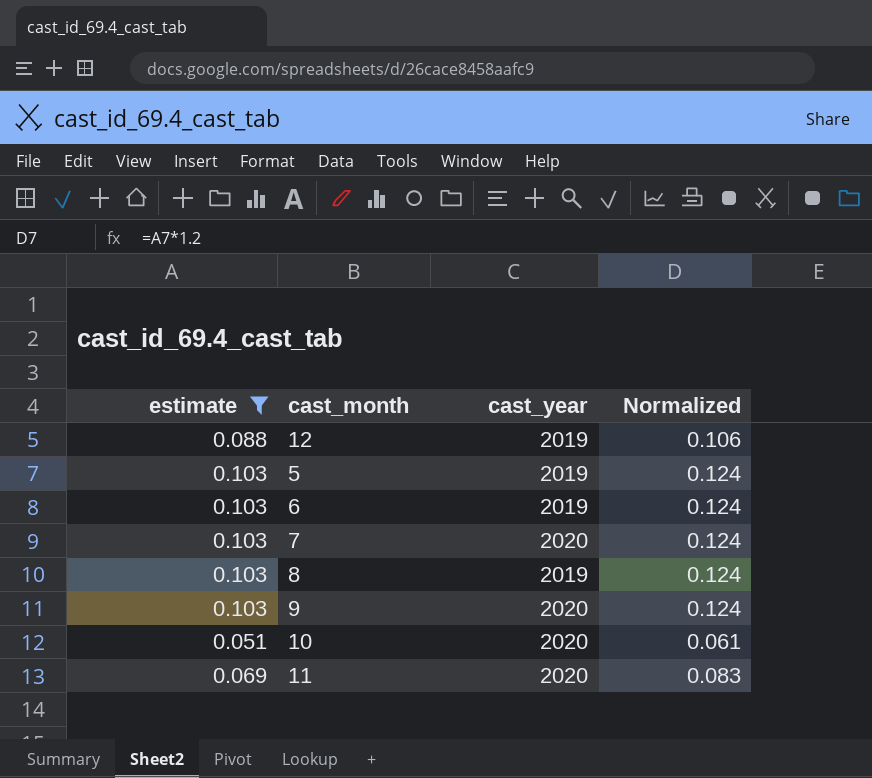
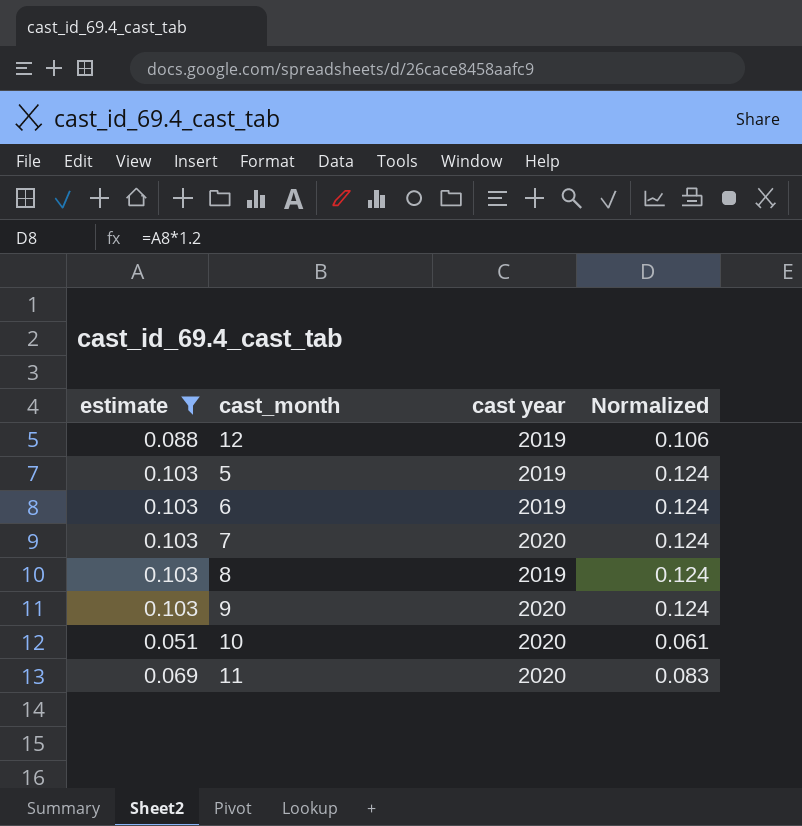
column name: cast_year -> cast year

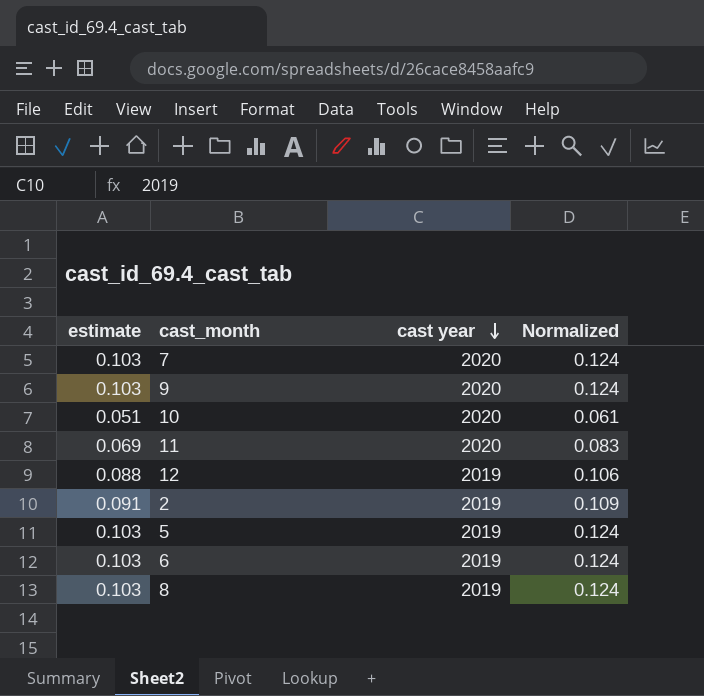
filter: estimate != 0.091 -> none
row order: none -> cast year descending

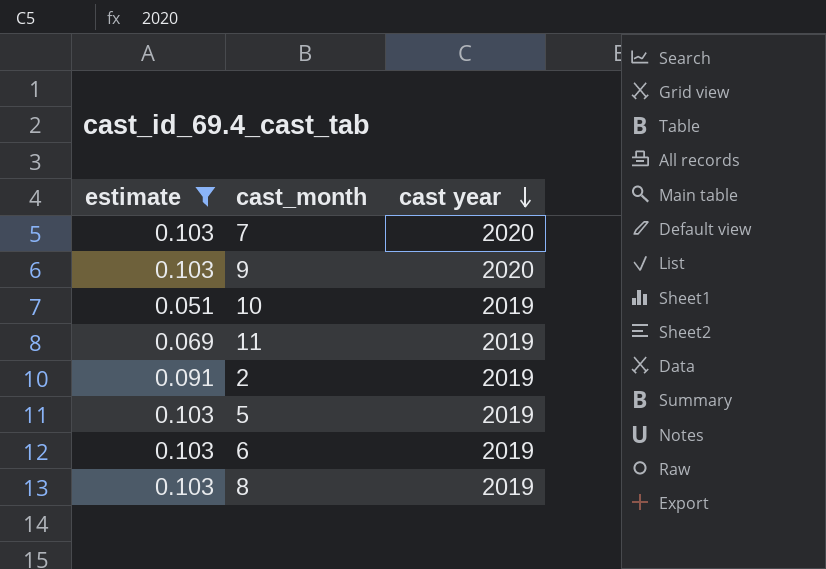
filter: none -> estimate != 0.088
column Normalized | formula: [estimate] * 1.2 -> none
10 | cast year: 2020 -> 2019
11 | cast year: 2020 -> 2019

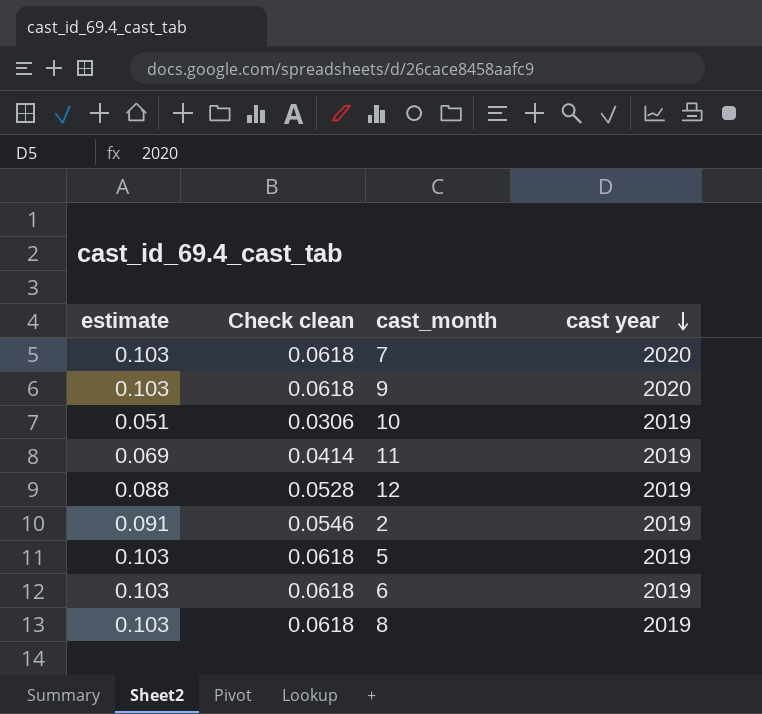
filter: estimate != 0.088 -> none
column Check clean | formula: none -> [estimate] * 0.6

